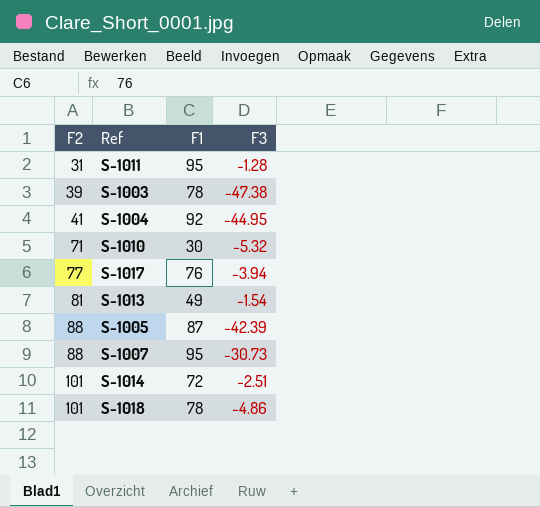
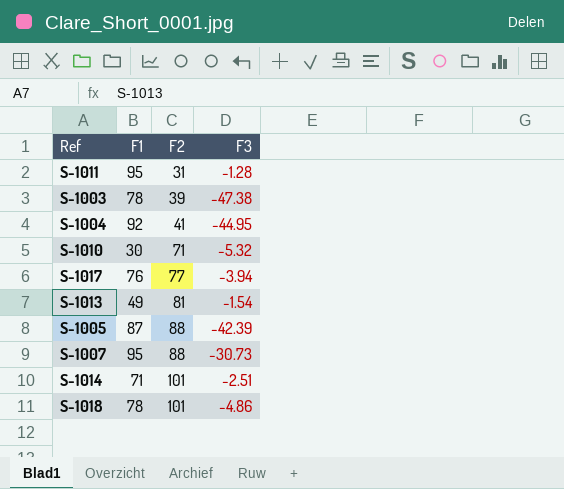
column F2 | position: 1 -> 3
S-1014 | F1: 72 -> 71

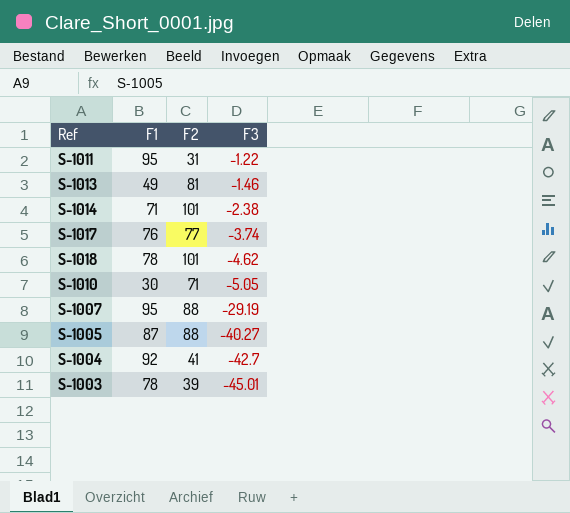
row order: F2 ascending -> F3 descending
S-1011 | F3: -1.28 -> -1.22
S-1013 | F3: -1.54 -> -1.46
S-1014 | F3: -2.51 -> -2.38
S-1017 | F3: -3.94 -> -3.74
S-1018 | F3: -4.86 -> -4.62
S-1010 | F3: -5.32 -> -5.05
S-1007 | F3: -30.73 -> -29.19
S-1005 | F3: -42.39 -> -40.27
S-1004 | F3: -44.95 -> -42.7
S-1003 | F3: -47.38 -> -45.01

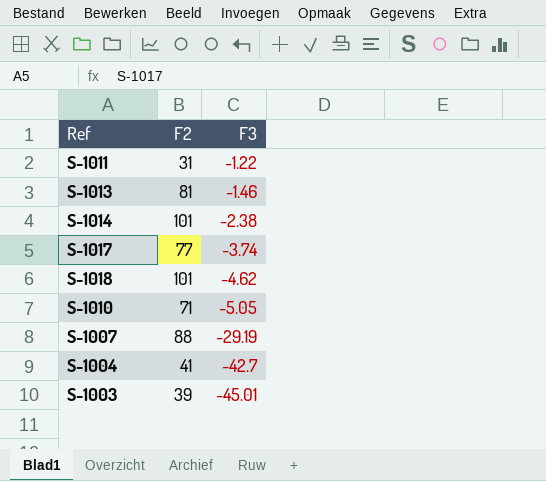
column F1 | position: 2 -> none
row S-1005: 87 | 88 | -40.27 -> none

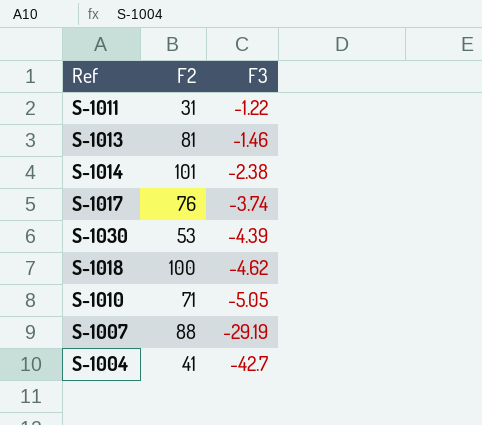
row S-1003: 39 | -45.01 -> none
S-1017 | F2: 77 -> 76
row S-1030: none -> 53 | -4.39
S-1018 | F2: 101 -> 100

